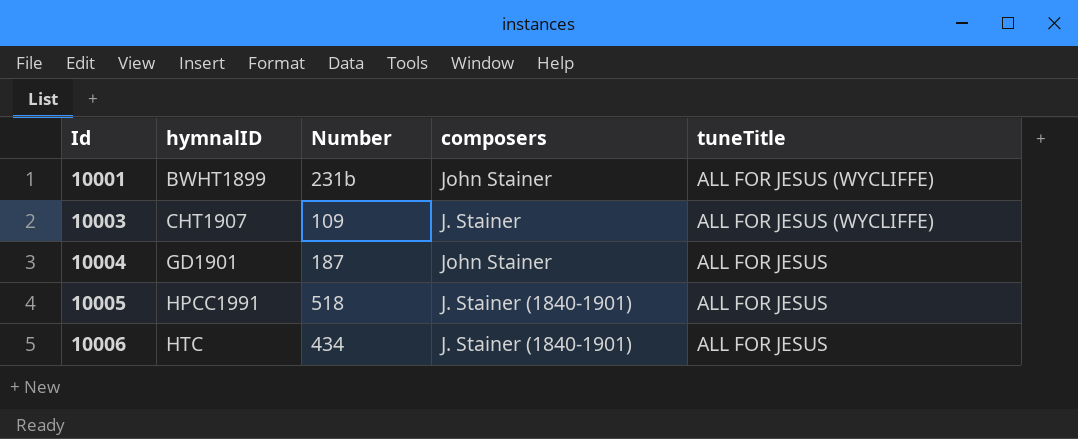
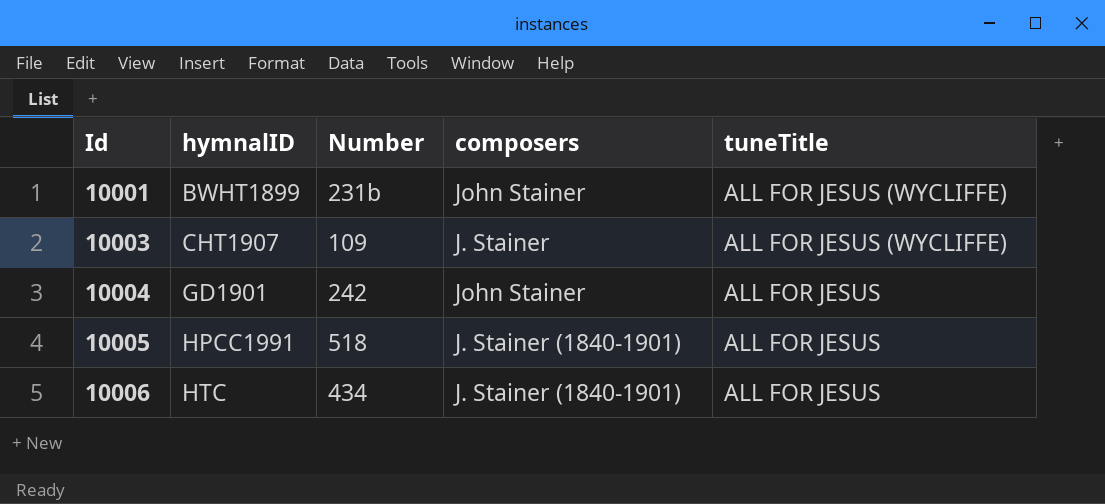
10004 | Number: 187 -> 242

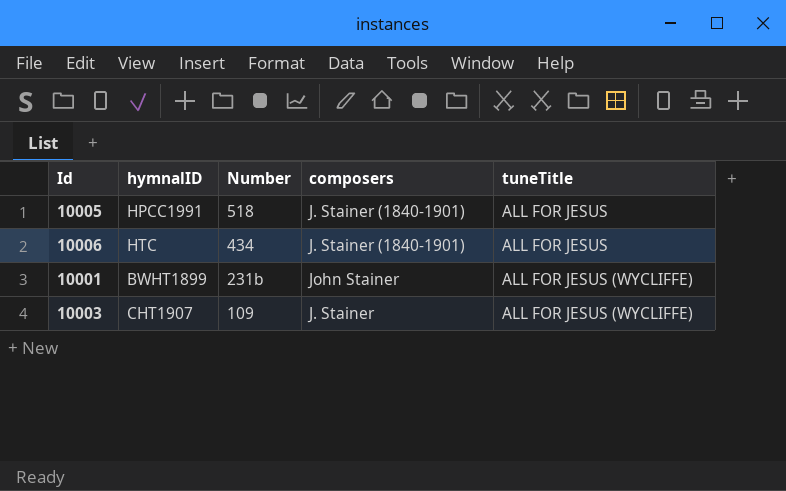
row order: Id ascending -> Number descending
row 10004: GD1901 | 242 | John Stainer | ALL FOR JESUS -> none

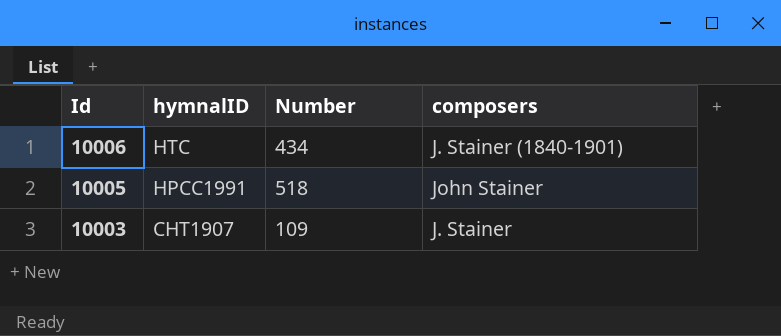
row order: Number descending -> Id descending
column tuneTitle | position: 5 -> none
row 10001: BWHT1899 | 231b | John Stainer | ALL FOR JESUS (WYCLIFFE) -> none
10005 | composers: J. Stainer (1840-1901) -> John Stainer

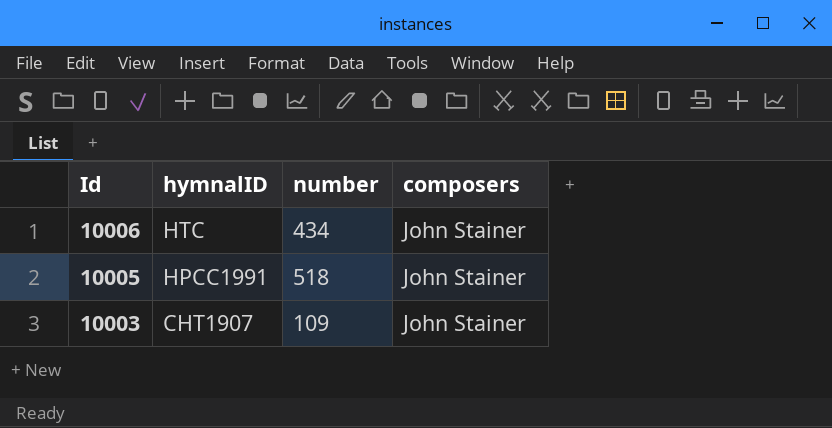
column name: Number -> number
10006 | composers: J. Stainer (1840-1901) -> John Stainer
10003 | composers: J. Stainer -> John Stainer

